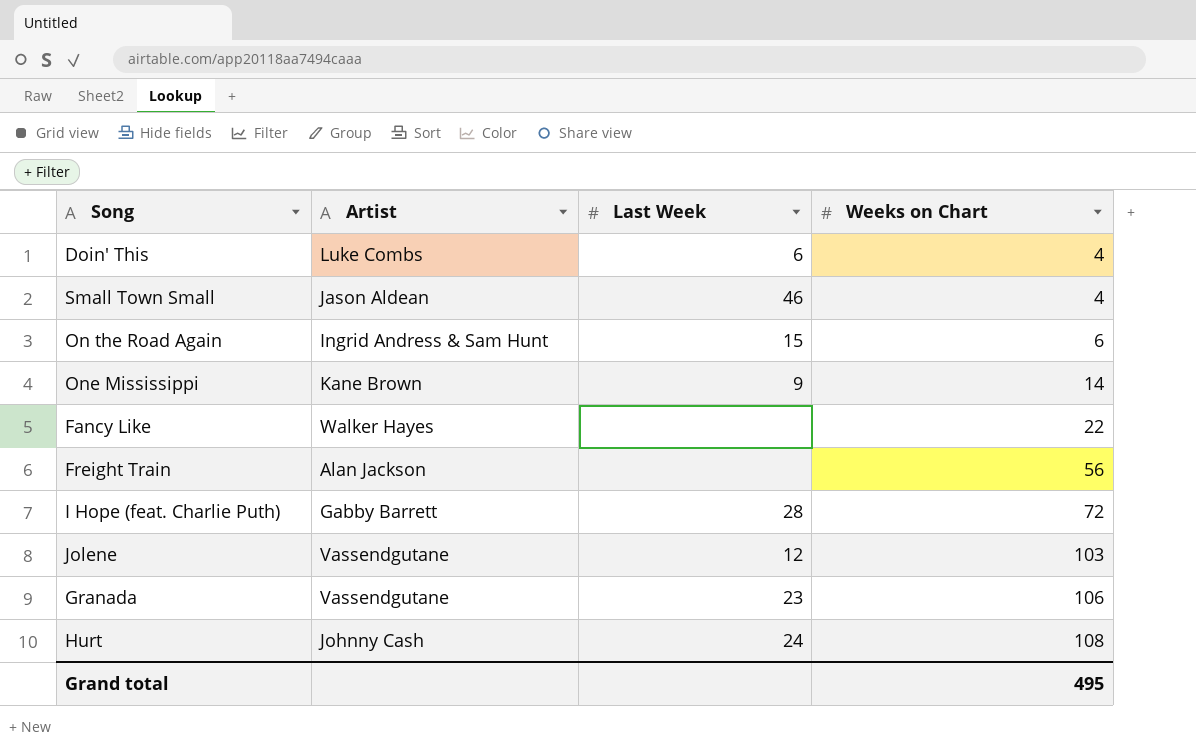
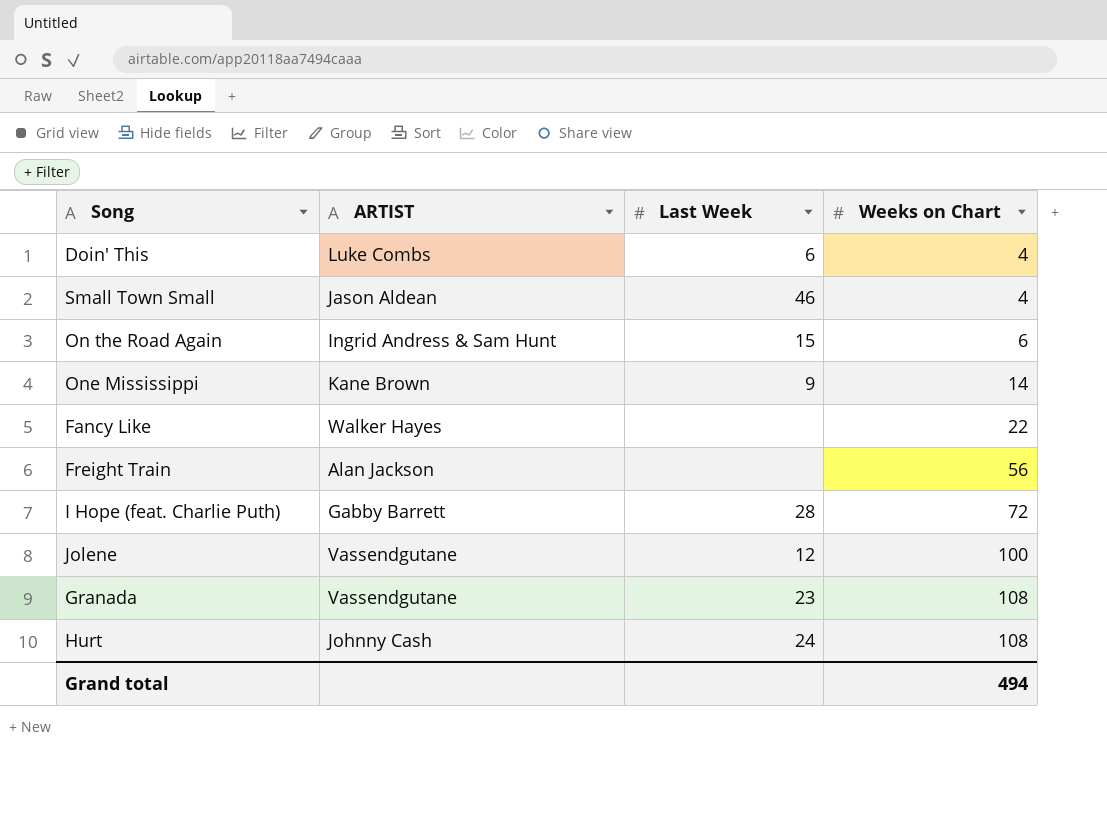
column name: Artist -> ARTIST
Jolene | Weeks on Chart: 103 -> 100
Granada | Weeks on Chart: 106 -> 108
Grand total | Weeks on Chart: 495 -> 494

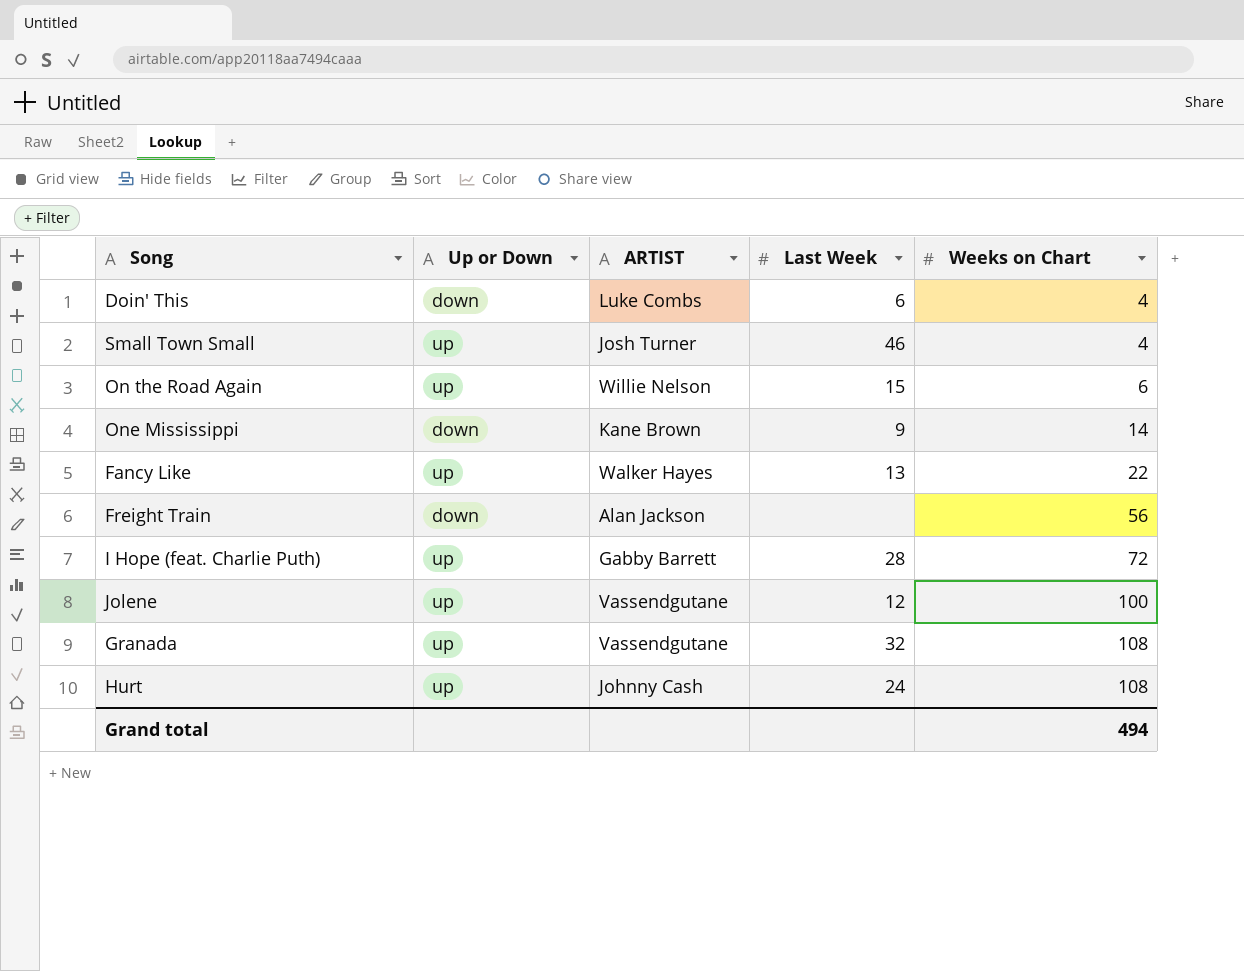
column Up or Down | position: none -> 2
Small Town Small | ARTIST: Jason Aldean -> Josh Turner
On the Road Again | ARTIST: Ingrid Andress & Sam Hunt -> Willie Nelson
Fancy Like | Last Week: none -> 13
Granada | Last Week: 23 -> 32

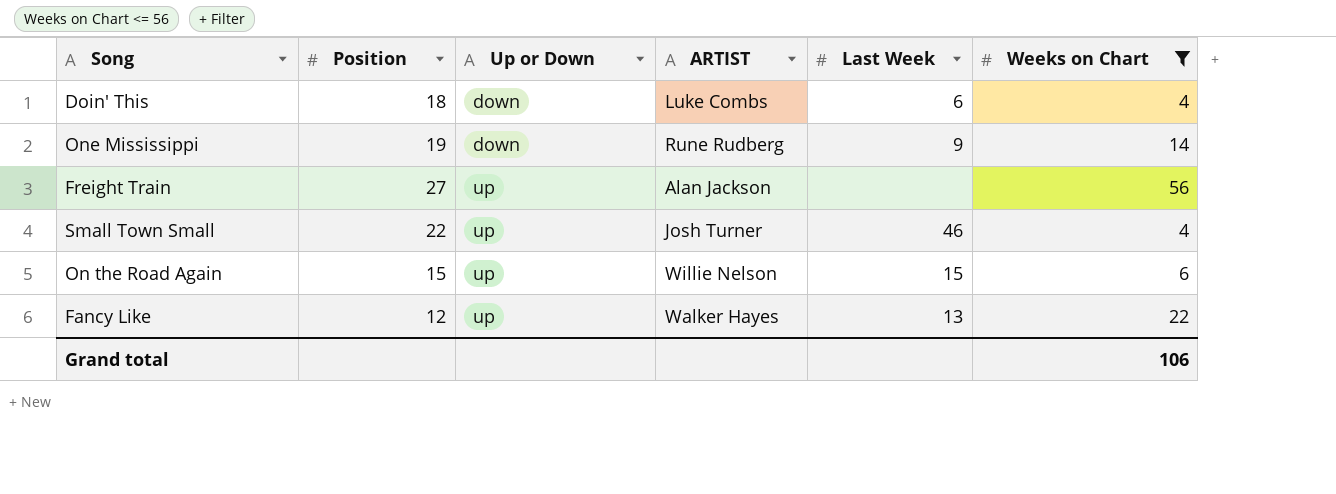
filter: none -> Weeks on Chart <= 56
row order: Weeks on Chart ascending -> Up or Down ascending
column Position | position: none -> 2
One Mississippi | ARTIST: Kane Brown -> Rune Rudberg
Freight Train | Up or Down: down -> up
Grand total | Weeks on Chart: 494 -> 106

